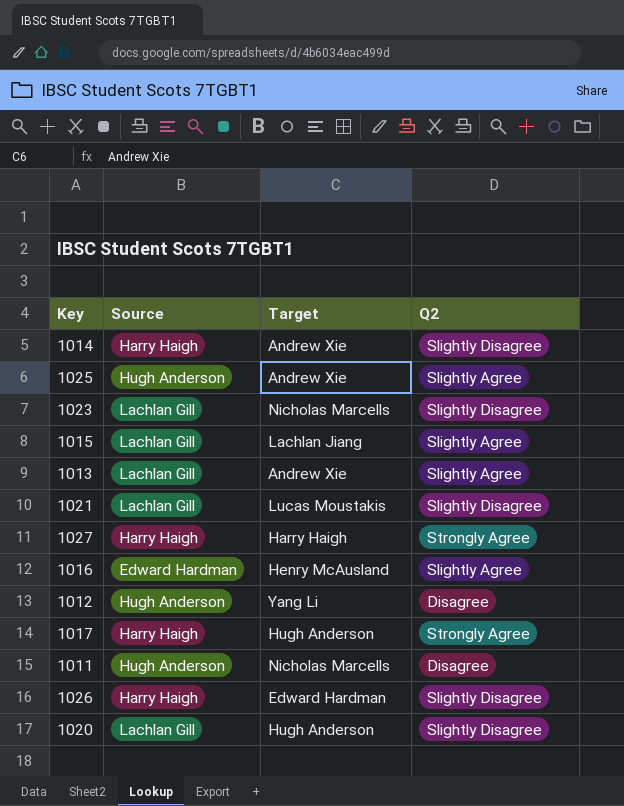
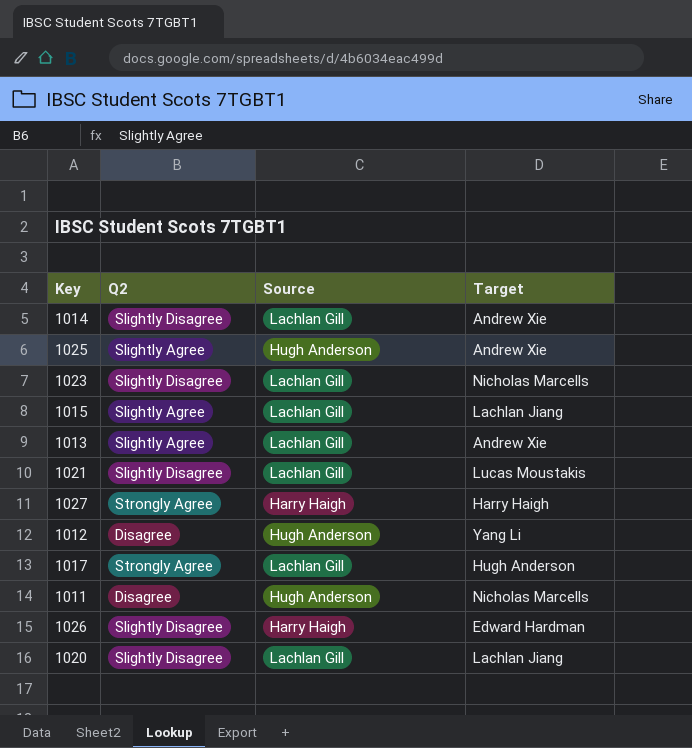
column Q2 | position: 4 -> 2
row 1016: Edward Hardman | Henry McAusland | Slightly Agree -> none
1014 | Source: Harry Haigh -> Lachlan Gill
1017 | Source: Harry Haigh -> Lachlan Gill
1020 | Target: Hugh Anderson -> Lachlan Jiang

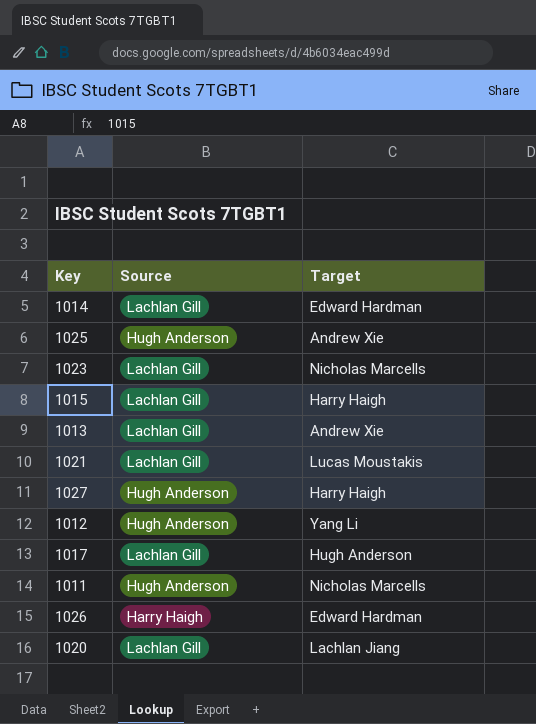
column Q2 | position: 2 -> none
1014 | Target: Andrew Xie -> Edward Hardman
1015 | Target: Lachlan Jiang -> Harry Haigh
1027 | Source: Harry Haigh -> Hugh Anderson

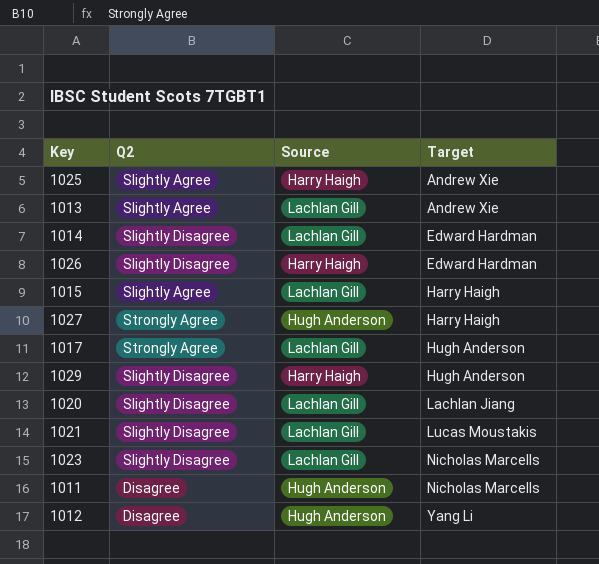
row order: none -> Target ascending
column Q2 | position: none -> 2
1025 | Source: Hugh Anderson -> Harry Haigh
row 1029: none -> Slightly Disagree | Harry Haigh | Hugh Anderson

